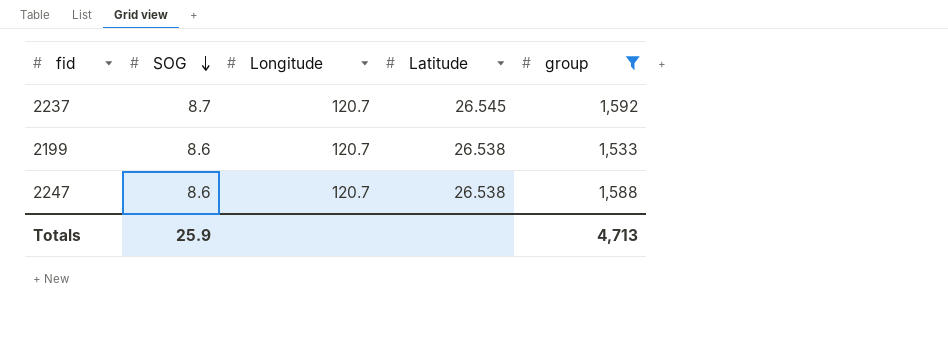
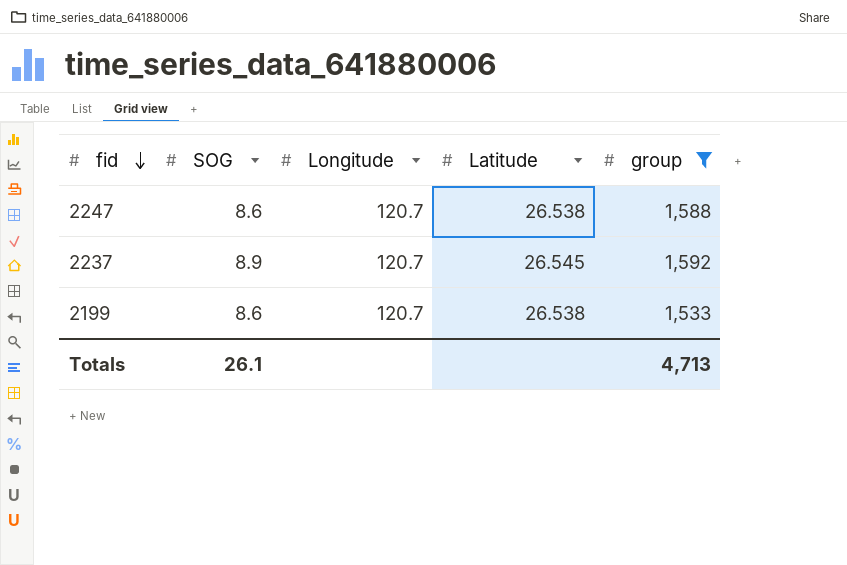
row order: SOG descending -> fid descending
2237 | SOG: 8.7 -> 8.9
Totals | SOG: 25.9 -> 26.1

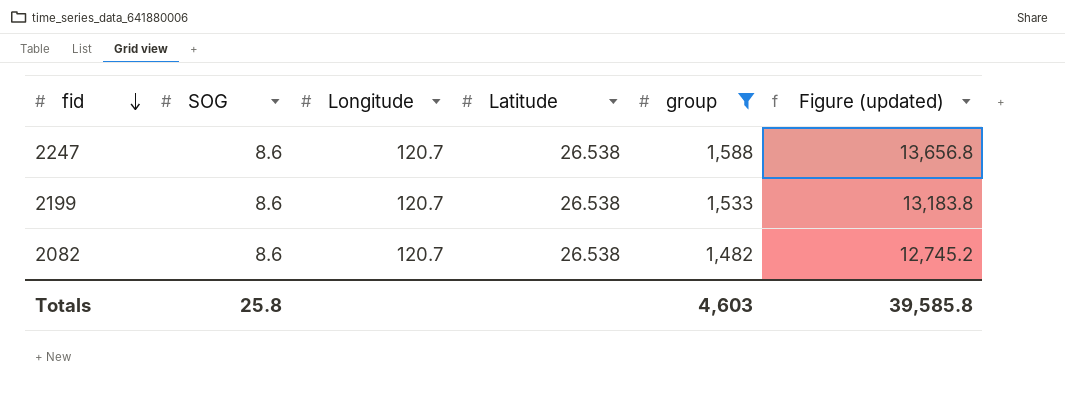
column Figure (updated) | formula: none -> [SOG] * [group]
row 2237: 8.9 | 120.7 | 26.545 | 1,592 -> none
row 2082: none -> 8.6 | 120.7 | 26.538 | 1,482 | 12,745.2
Totals | SOG: 26.1 -> 25.8
Totals | group: 4,713 -> 4,603

